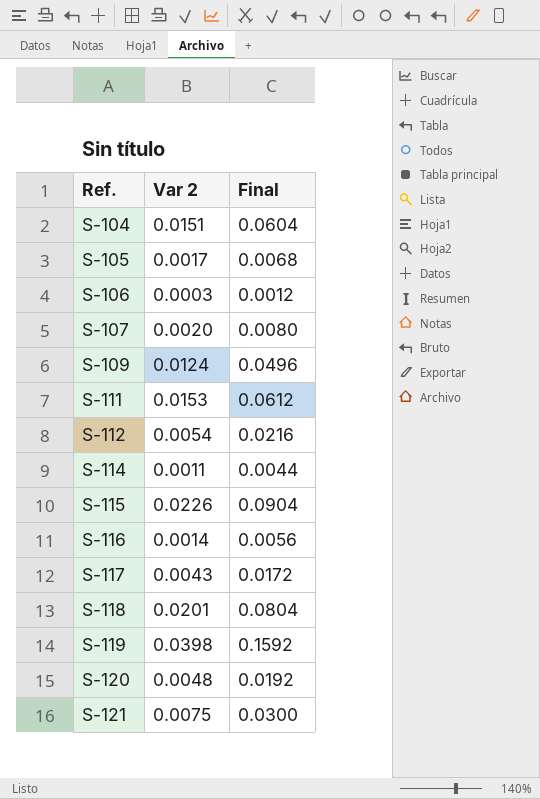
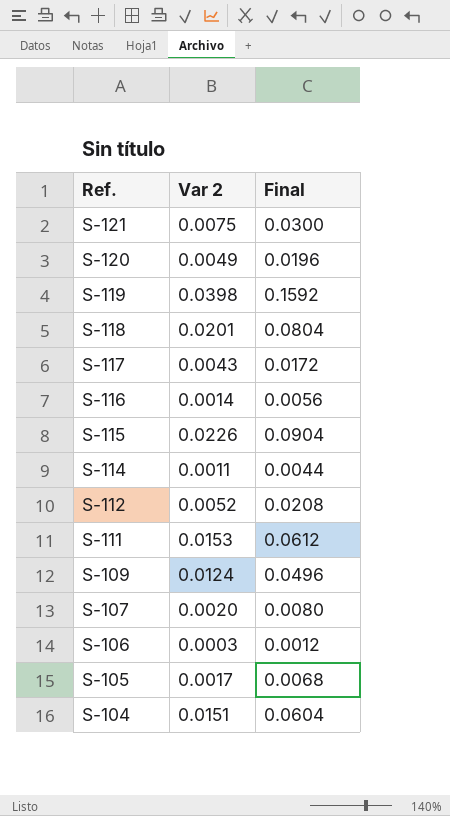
row order: Ref. ascending -> Ref. descending
S-120 | Var 2: 0.0048 -> 0.0049
S-120 | Final: 0.0192 -> 0.0196
S-112 | Var 2: 0.0054 -> 0.0052
S-112 | Final: 0.0216 -> 0.0208

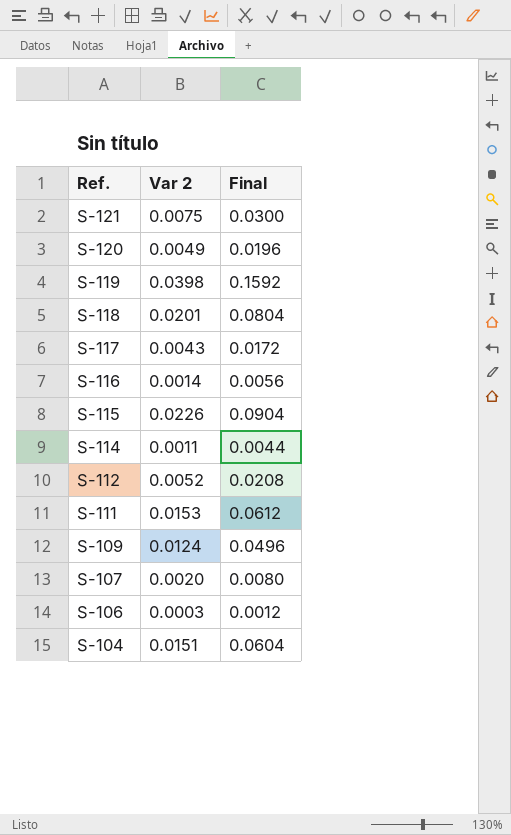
row S-105: 0.0017 | 0.0068 -> none

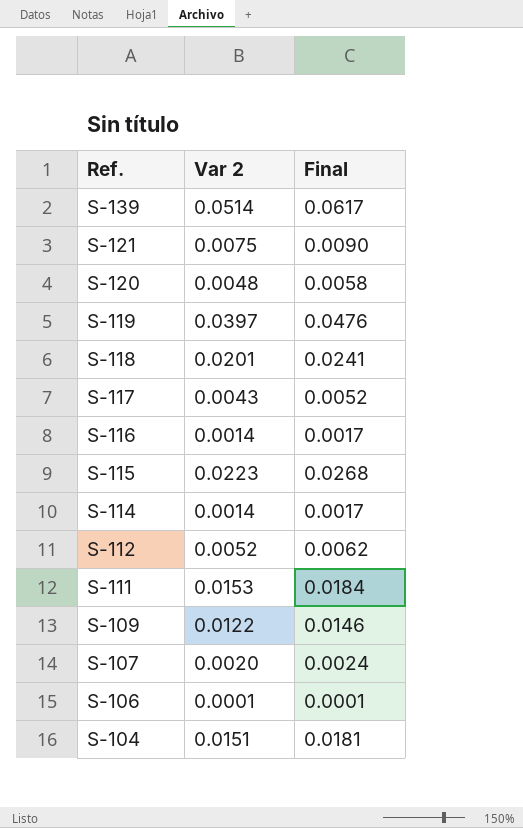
column Final | formula: [Var 2] * 4 -> [Var 2] * 1.2
row S-139: none -> 0.0514 | 0.0617
S-120 | Var 2: 0.0049 -> 0.0048
S-119 | Var 2: 0.0398 -> 0.0397
S-115 | Var 2: 0.0226 -> 0.0223
S-114 | Var 2: 0.0011 -> 0.0014
S-109 | Var 2: 0.0124 -> 0.0122
S-106 | Var 2: 0.0003 -> 0.0001

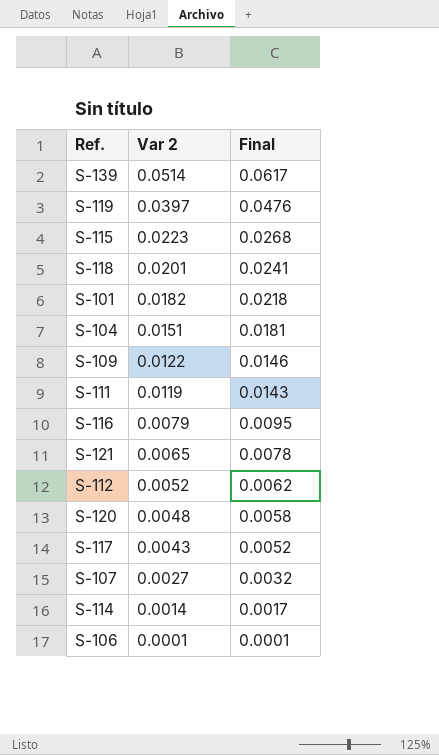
row order: Ref. descending -> Var 2 descending
row S-101: none -> 0.0182 | 0.0218
S-111 | Var 2: 0.0153 -> 0.0119
S-111 | Final: 0.0184 -> 0.0143
S-116 | Var 2: 0.0014 -> 0.0079
S-116 | Final: 0.0017 -> 0.0095
S-121 | Var 2: 0.0075 -> 0.0065
S-121 | Final: 0.0090 -> 0.0078
S-107 | Var 2: 0.0020 -> 0.0027
S-107 | Final: 0.0024 -> 0.0032

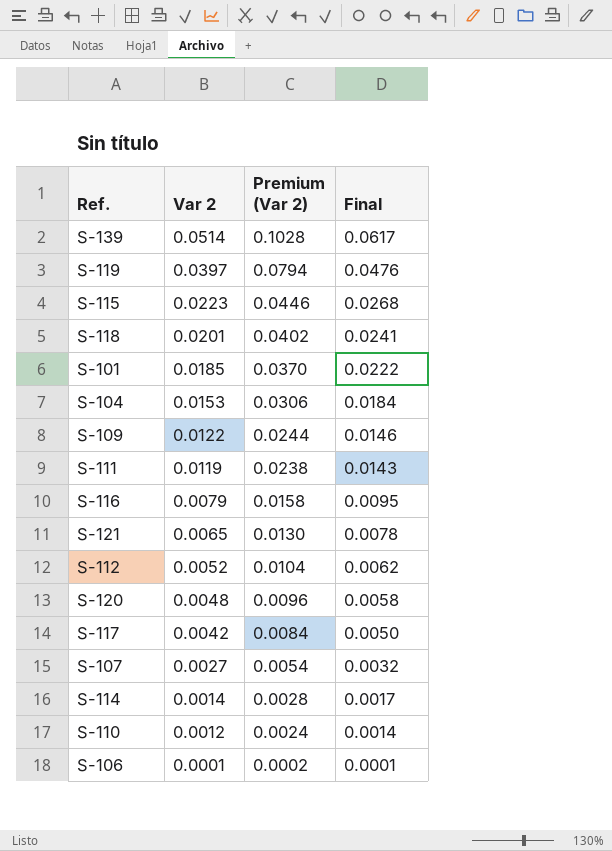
column Premium (Var 2) | formula: none -> [Var 2] * 2
S-101 | Var 2: 0.0182 -> 0.0185
S-101 | Final: 0.0218 -> 0.0222
S-104 | Var 2: 0.0151 -> 0.0153
S-104 | Final: 0.0181 -> 0.0184
S-117 | Var 2: 0.0043 -> 0.0042
S-117 | Final: 0.0052 -> 0.0050
row S-110: none -> 0.0012 | 0.0024 | 0.0014

